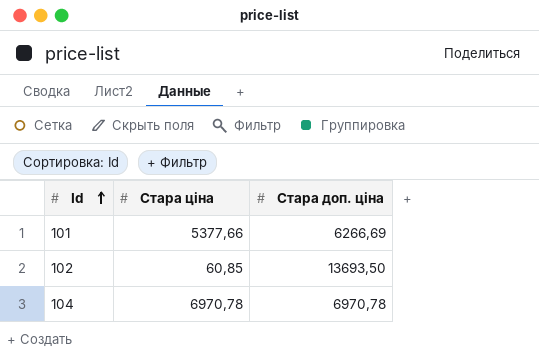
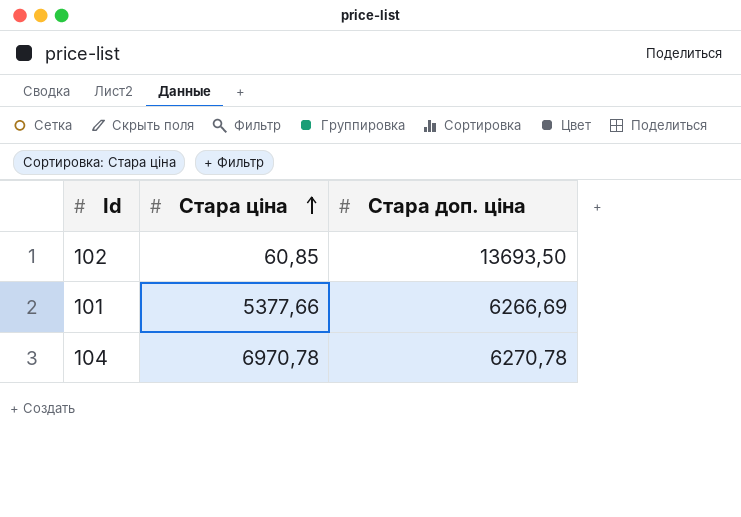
row order: Id ascending -> Стара ціна ascending
104 | Стара доп. ціна: 6970,78 -> 6270,78

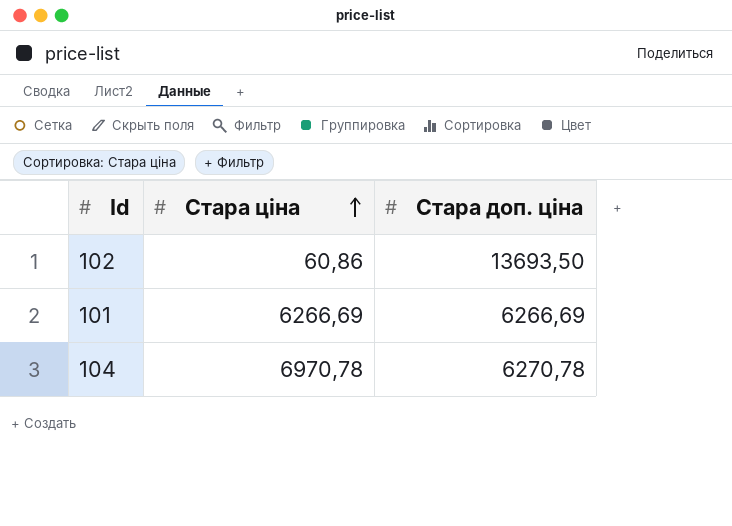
102 | Стара ціна: 60,85 -> 60,86
101 | Стара ціна: 5377,66 -> 6266,69

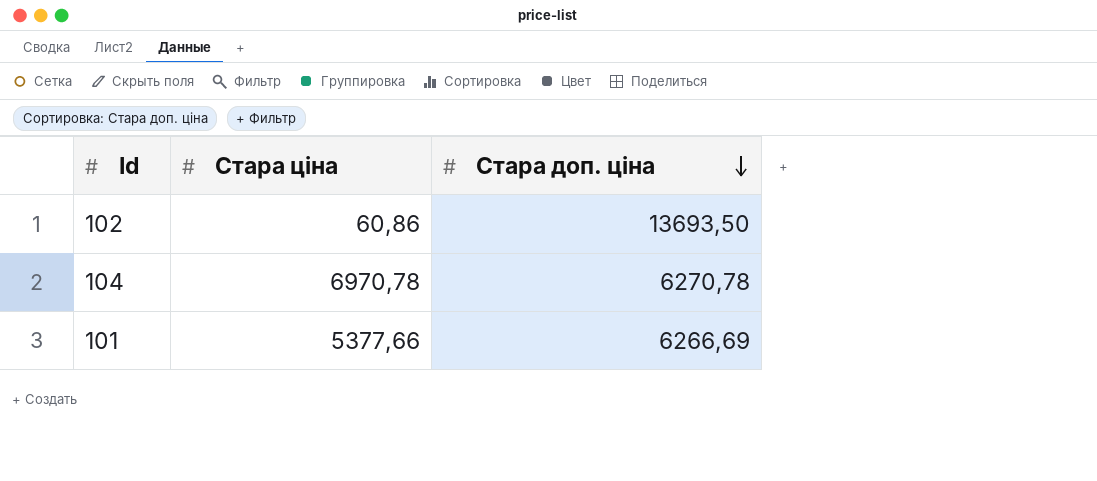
row order: Стара ціна ascending -> Стара доп. ціна descending
101 | Стара ціна: 6266,69 -> 5377,66

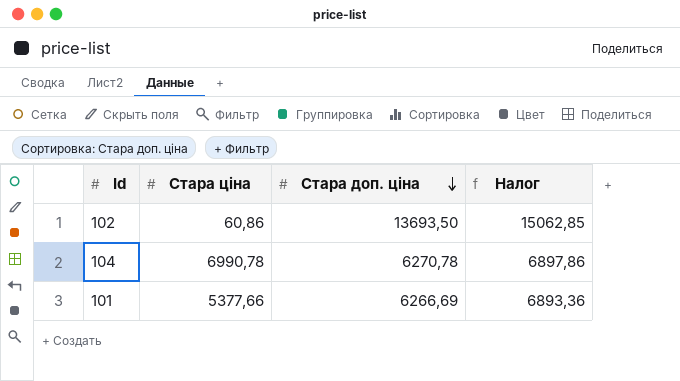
column Налог | formula: none -> [Стара доп. ціна] * 1,1
104 | Стара ціна: 6970,78 -> 6990,78

